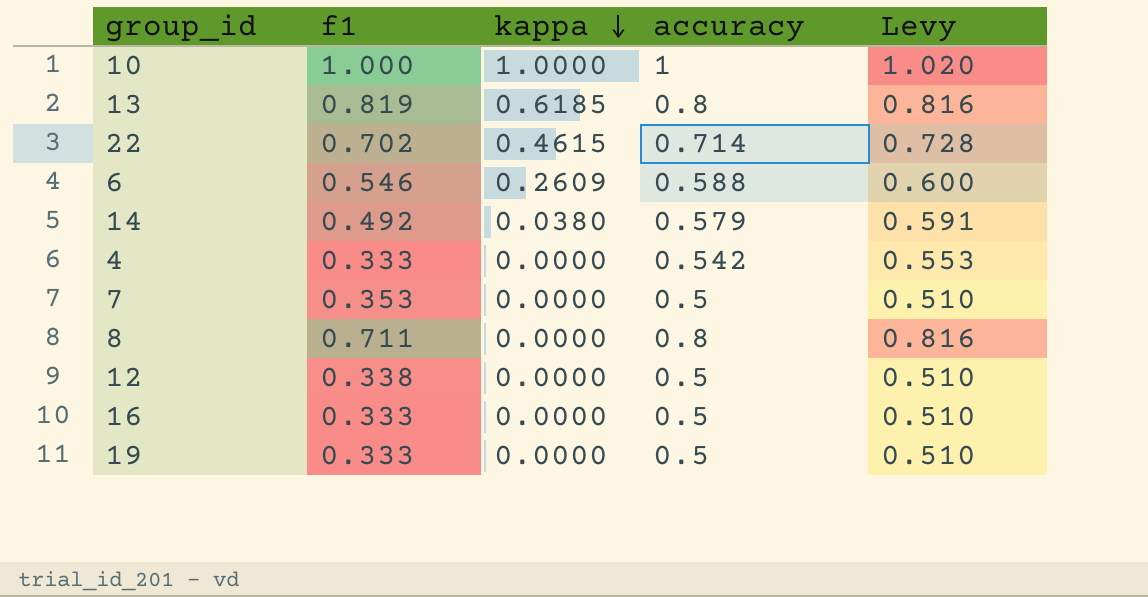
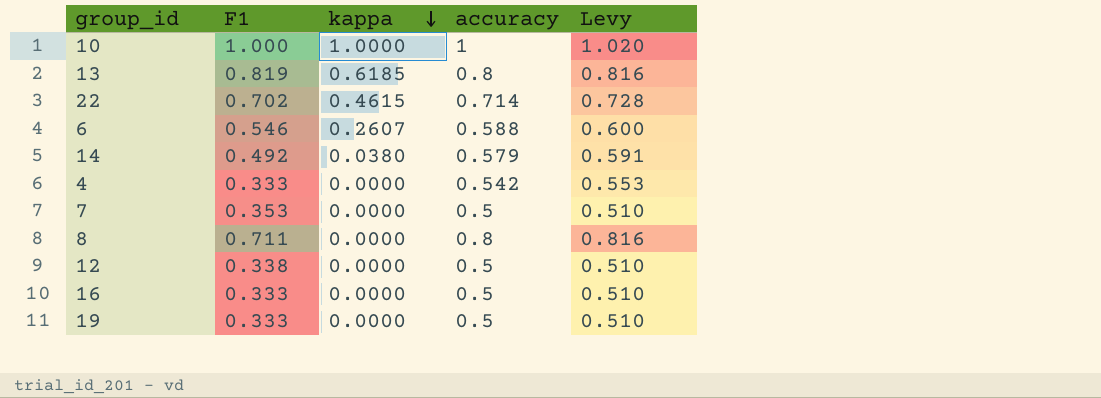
column name: f1 -> F1
6 | kappa: 0.2609 -> 0.2607

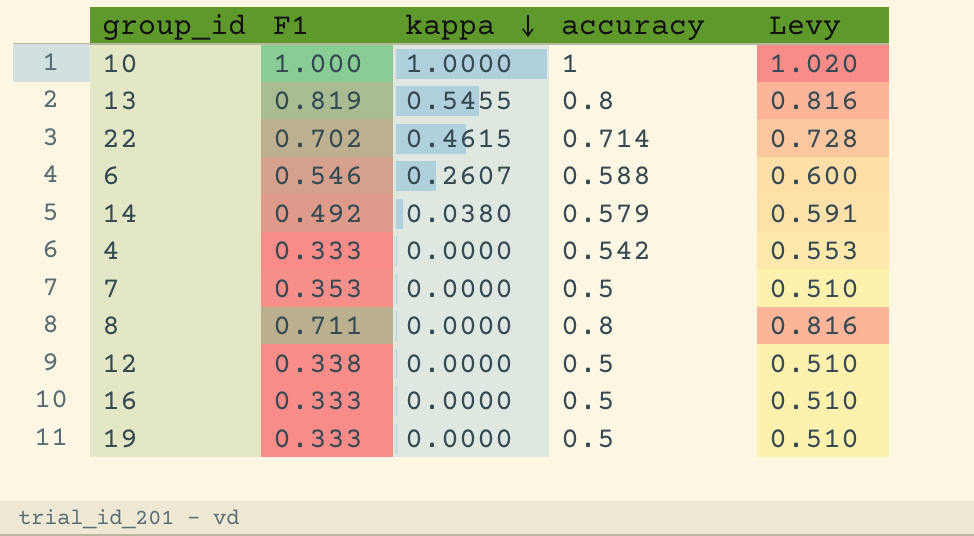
13 | kappa: 0.6185 -> 0.5455

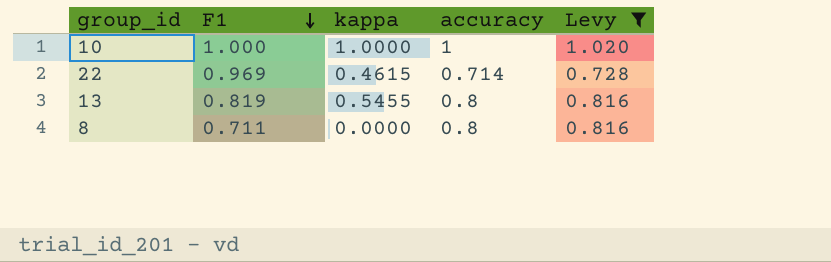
filter: none -> Levy >= 0.728
row order: kappa descending -> F1 descending
22 | F1: 0.702 -> 0.969

